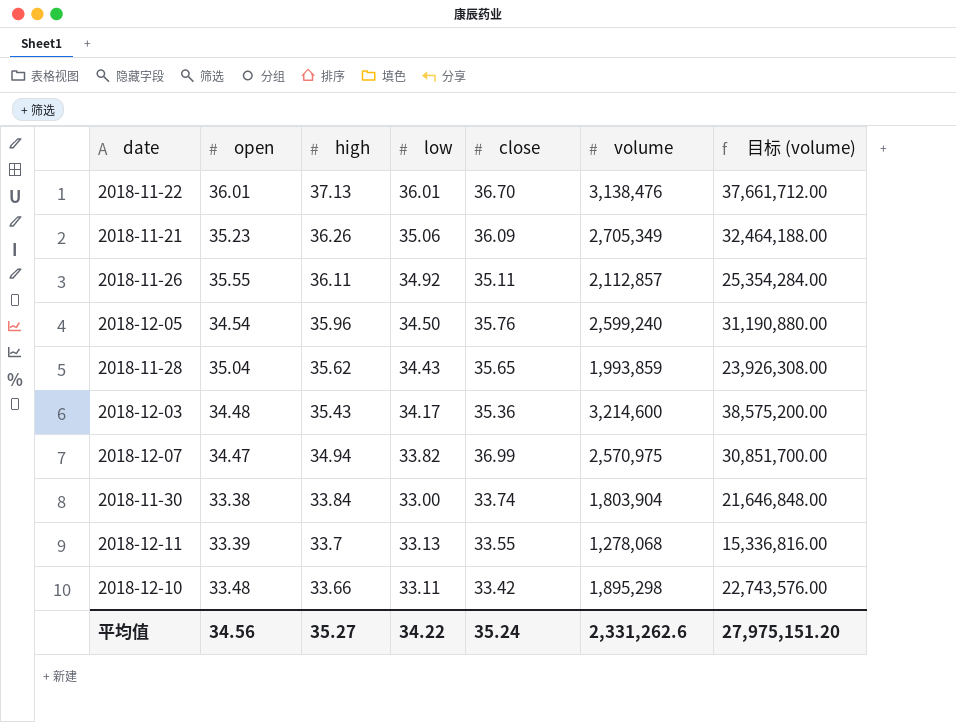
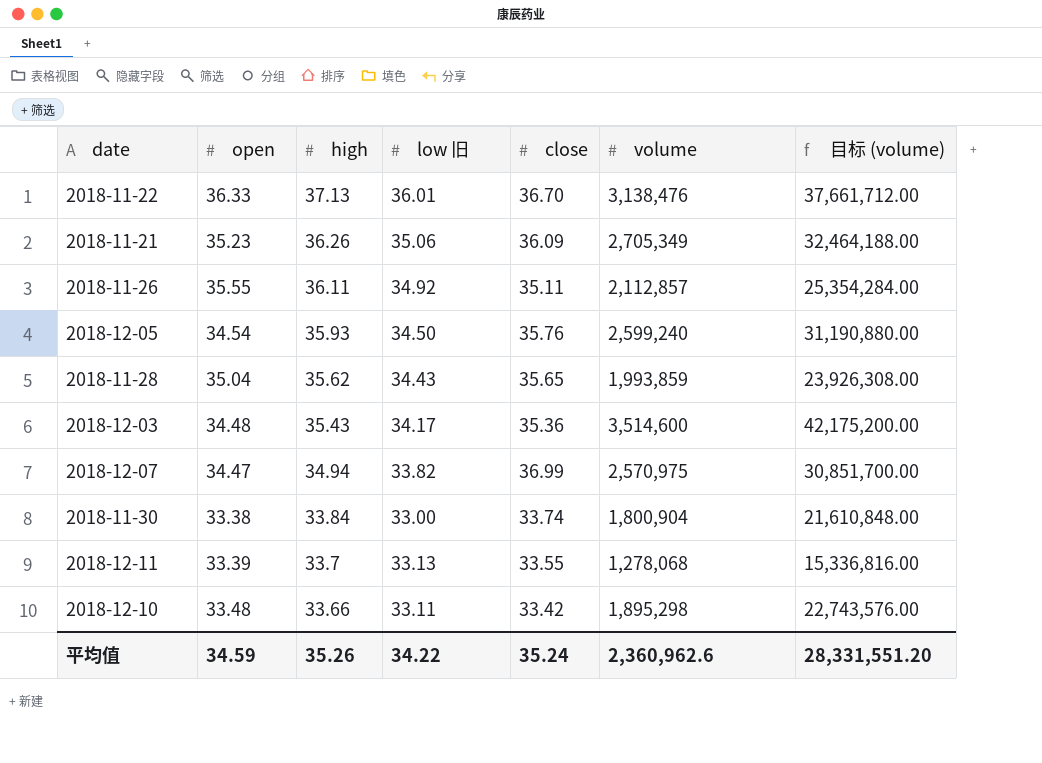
column name: low -> low 旧
2018-11-22 | open: 36.01 -> 36.33
2018-12-05 | high: 35.96 -> 35.93
2018-12-03 | volume: 3,214,600 -> 3,514,600
2018-12-03 | 目标 (volume): 38,575,200.00 -> 42,175,200.00
2018-11-30 | volume: 1,803,904 -> 1,800,904
2018-11-30 | 目标 (volume): 21,646,848.00 -> 21,610,848.00
平均值 | open: 34.56 -> 34.59
平均值 | high: 35.27 -> 35.26
平均值 | volume: 2,331,262.6 -> 2,360,962.6
平均值 | 目标 (volume): 27,975,151.20 -> 28,331,551.20

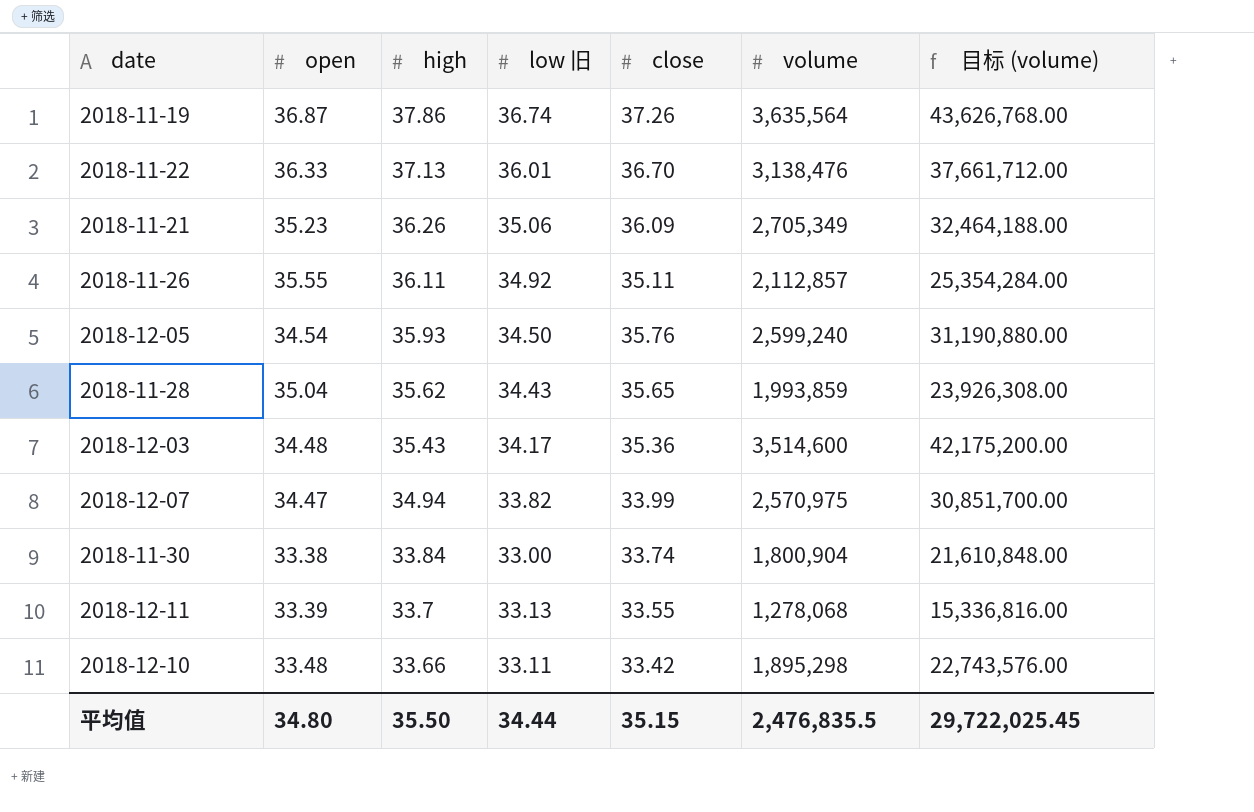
row 2018-11-19: none -> 36.87 | 37.86 | 36.74 | 37.26 | 3,635,564 | 43,626,768.00
2018-12-07 | close: 36.99 -> 33.99
平均值 | open: 34.59 -> 34.80
平均值 | high: 35.26 -> 35.50
平均值 | low 旧: 34.22 -> 34.44
平均值 | close: 35.24 -> 35.15
平均值 | volume: 2,360,962.6 -> 2,476,835.5
平均值 | 目标 (volume): 28,331,551.20 -> 29,722,025.45

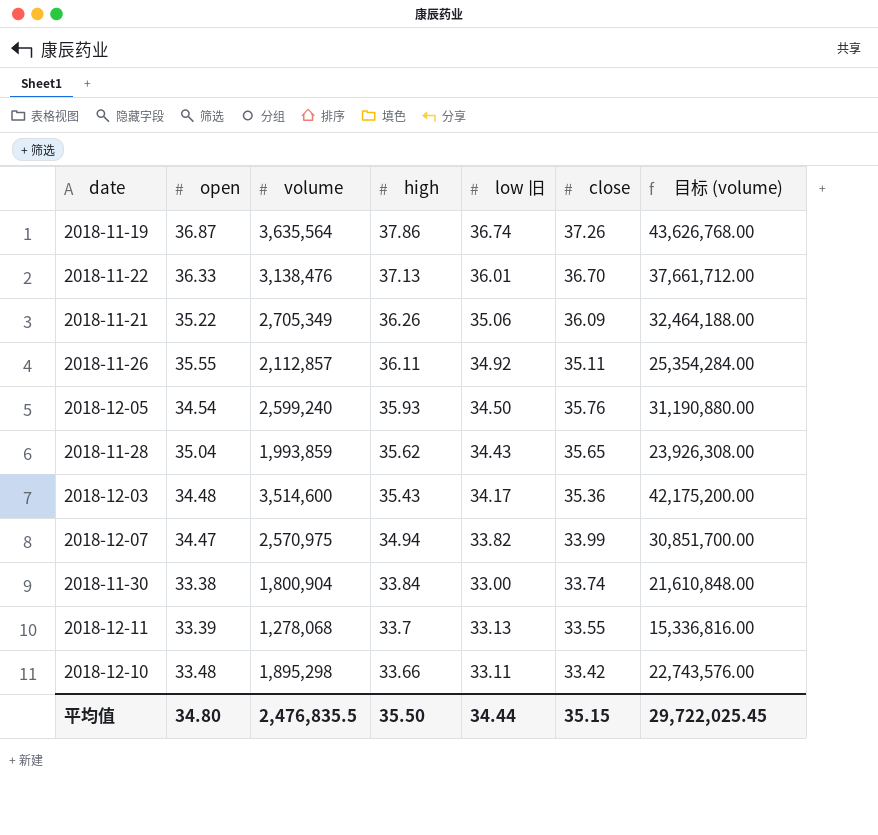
column volume | position: 6 -> 3
2018-11-21 | open: 35.23 -> 35.22

